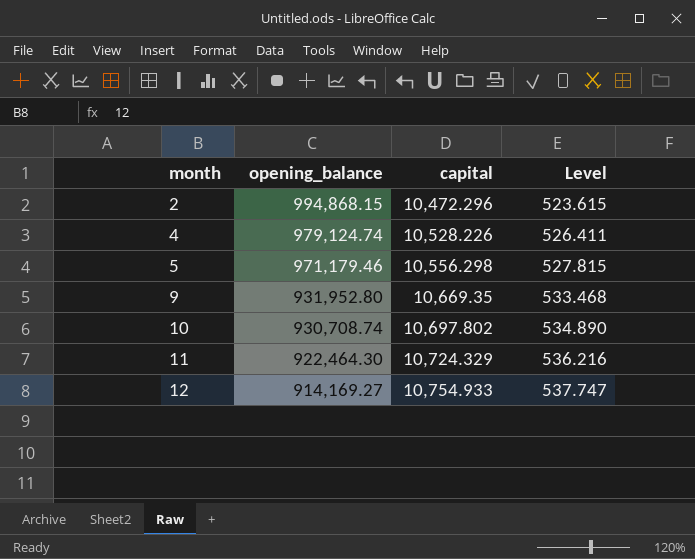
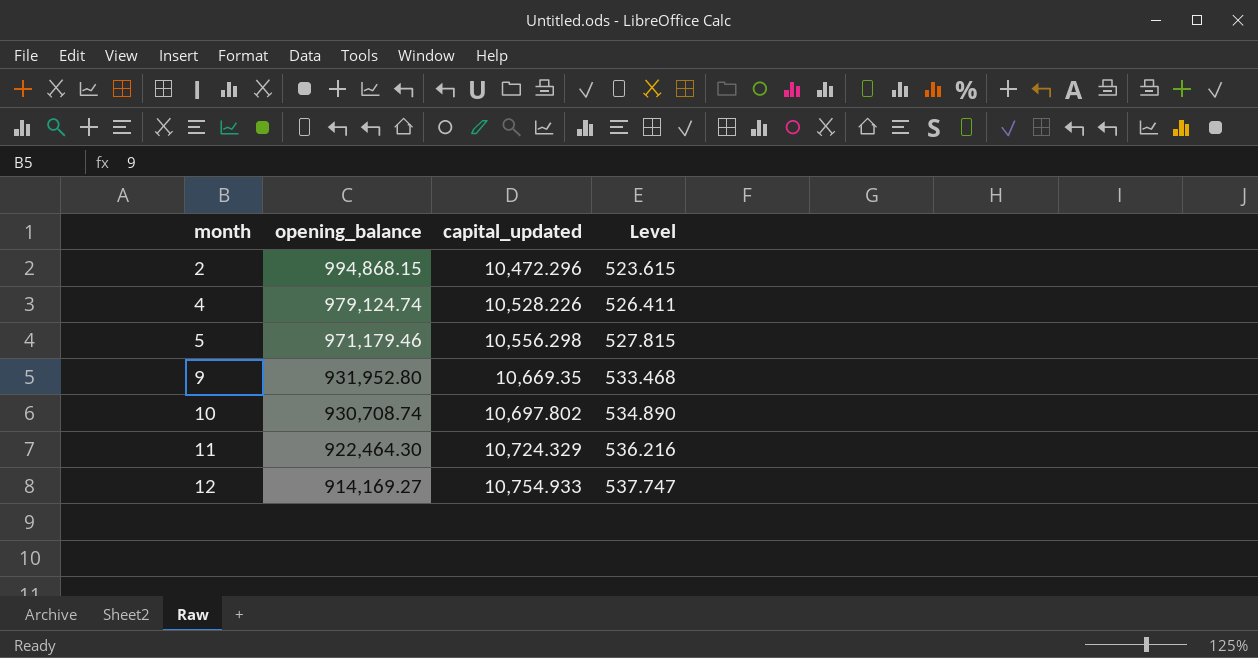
column name: capital -> capital_updated

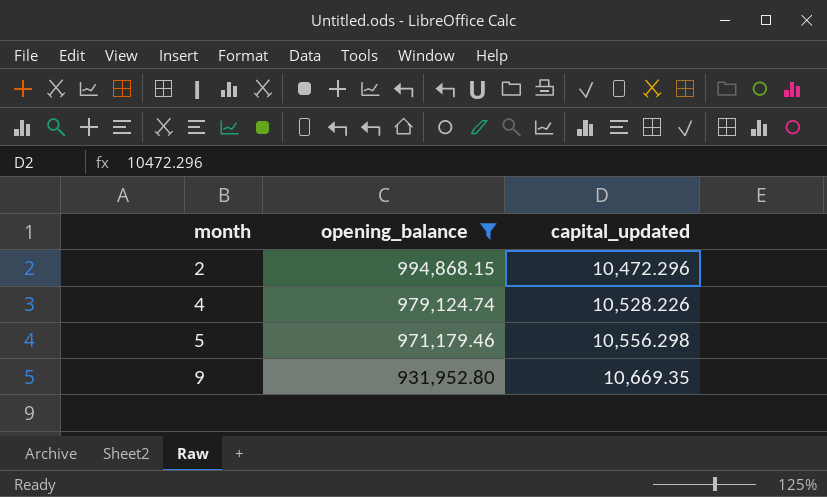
filter: none -> opening_balance >= 931,952.80
column Level | formula: [capital_updated] * 0.05 -> none

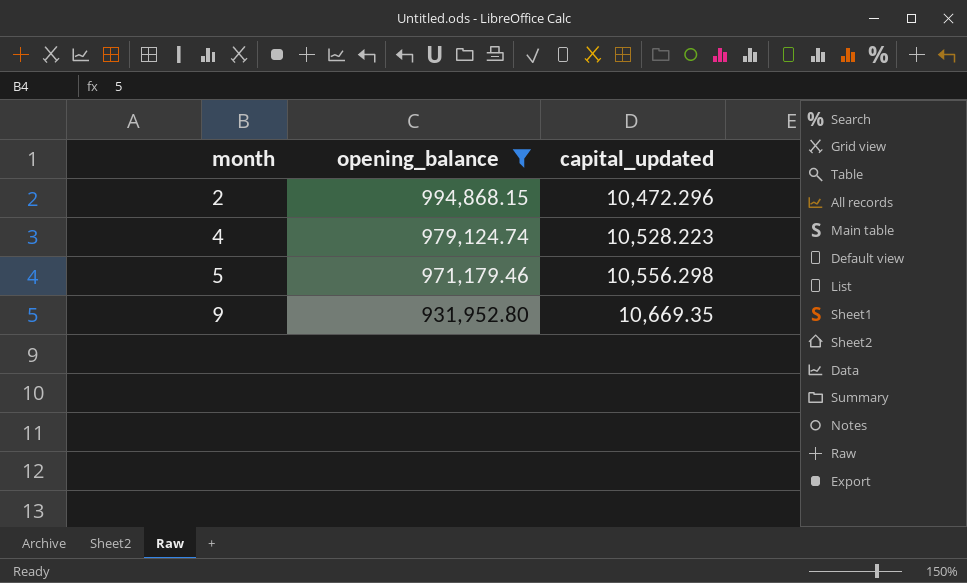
4 | capital_updated: 10,528.226 -> 10,528.223

